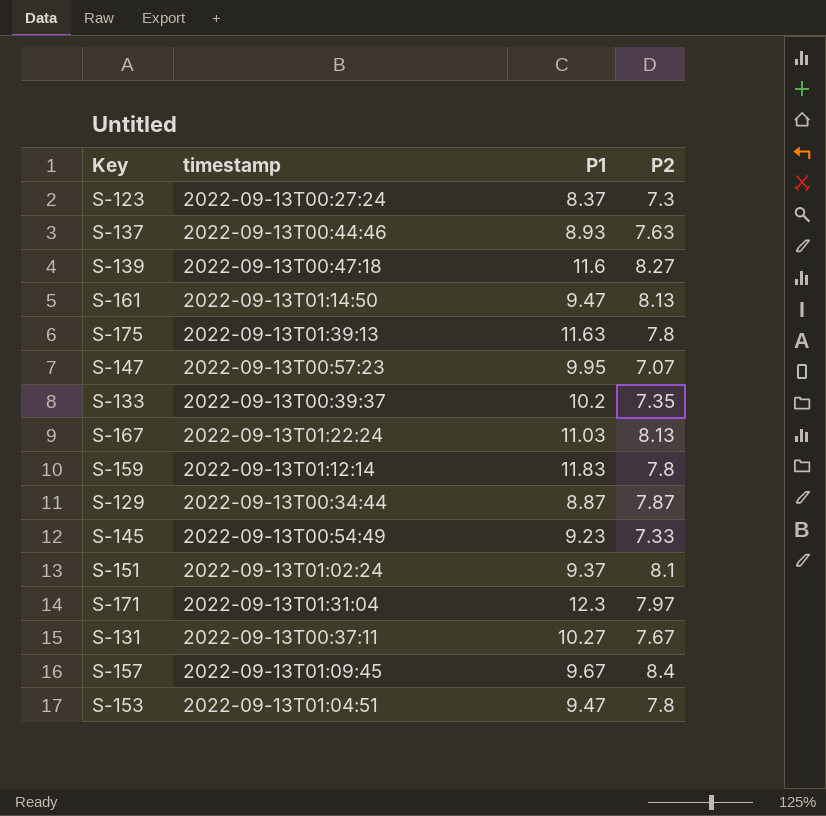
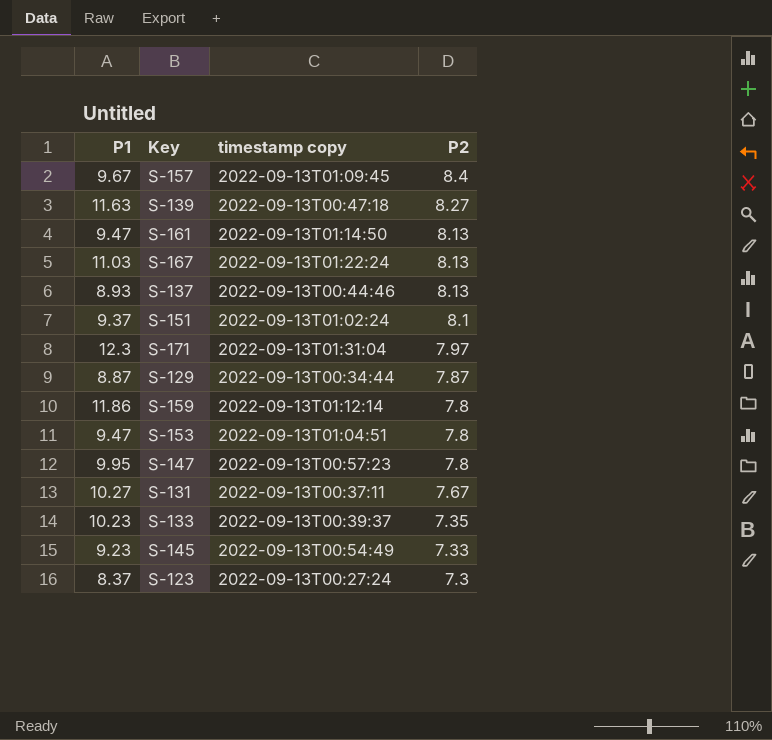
row order: none -> P2 descending
column P1 | position: 3 -> 1
column name: timestamp -> timestamp copy
row S-175: 2022-09-13T01:39:13 | 11.63 | 7.8 -> none
S-139 | P1: 11.6 -> 11.63
S-137 | P2: 7.63 -> 8.13
S-159 | P1: 11.83 -> 11.86
S-147 | P2: 7.07 -> 7.8
S-133 | P1: 10.2 -> 10.23

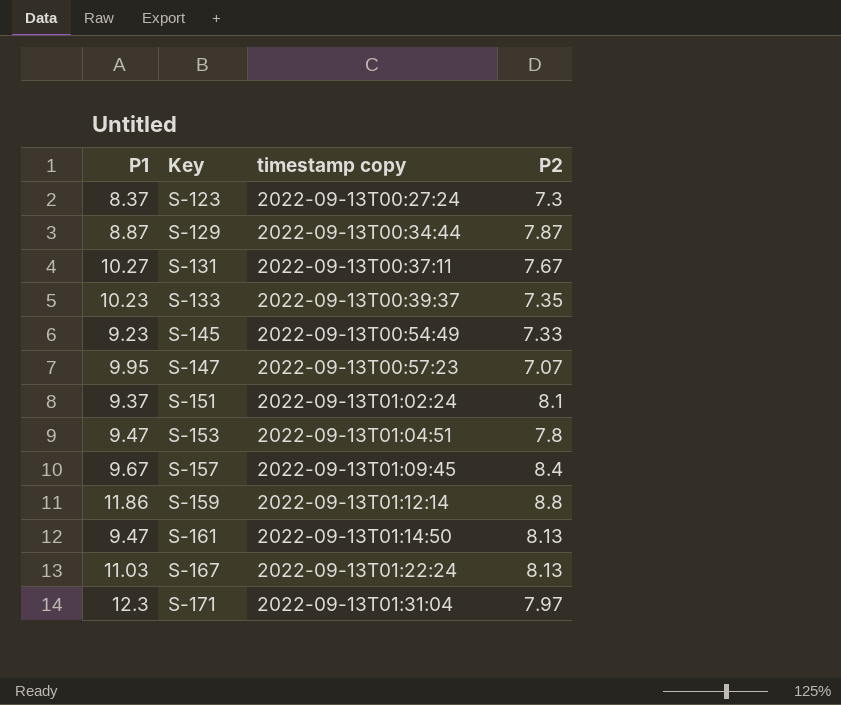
row order: P2 descending -> Key ascending
row S-139: 11.63 | 2022-09-13T00:47:18 | 8.27 -> none
row S-137: 8.93 | 2022-09-13T00:44:46 | 8.13 -> none
S-147 | P2: 7.8 -> 7.07
S-159 | P2: 7.8 -> 8.8

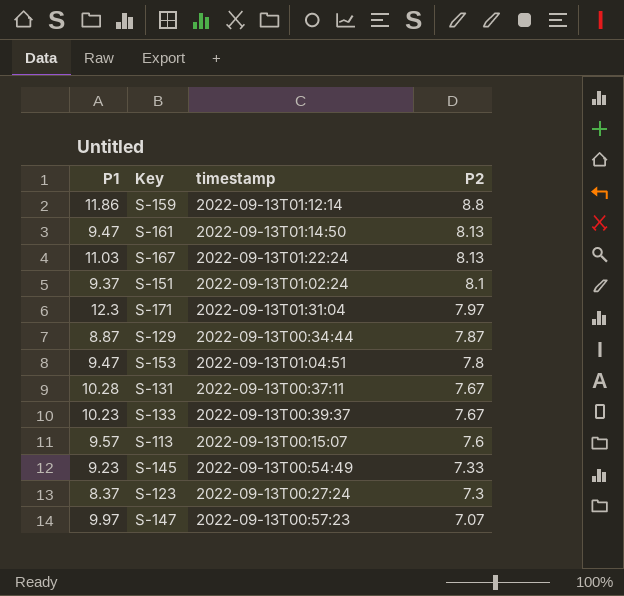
row order: Key ascending -> P2 descending
column name: timestamp copy -> timestamp
row S-157: 9.67 | 2022-09-13T01:09:45 | 8.4 -> none
S-131 | P1: 10.27 -> 10.28
S-133 | P2: 7.35 -> 7.67
row S-113: none -> 9.57 | 2022-09-13T00:15:07 | 7.6
S-147 | P1: 9.95 -> 9.97

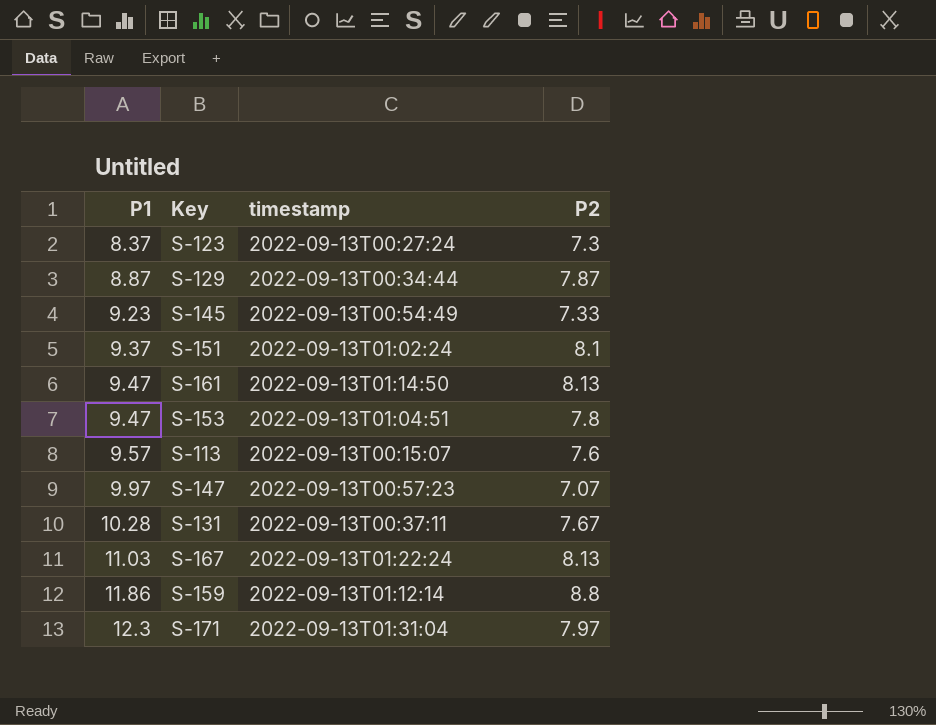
row order: P2 descending -> P1 ascending
row S-133: 10.23 | 2022-09-13T00:39:37 | 7.67 -> none

